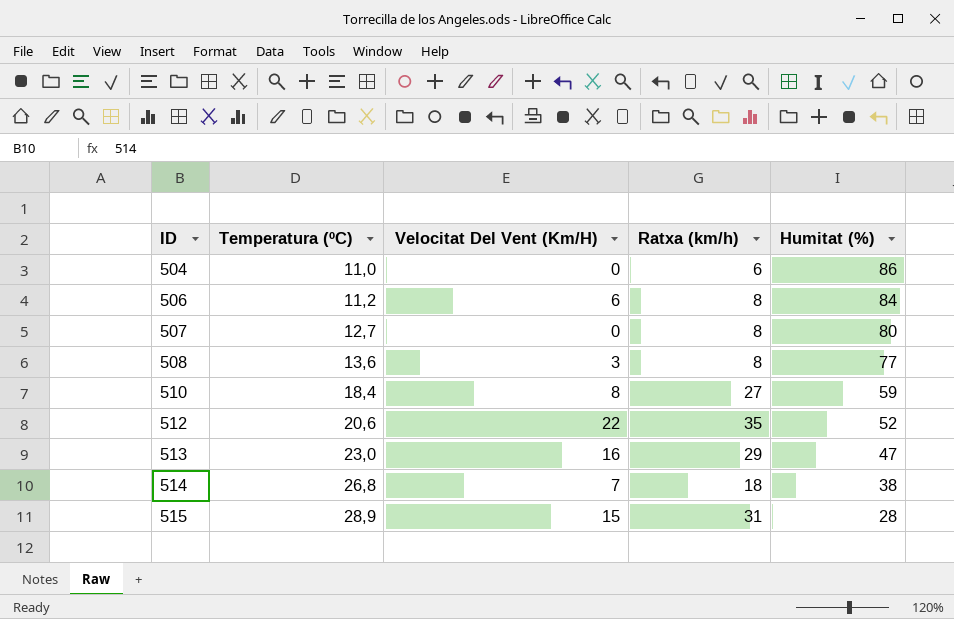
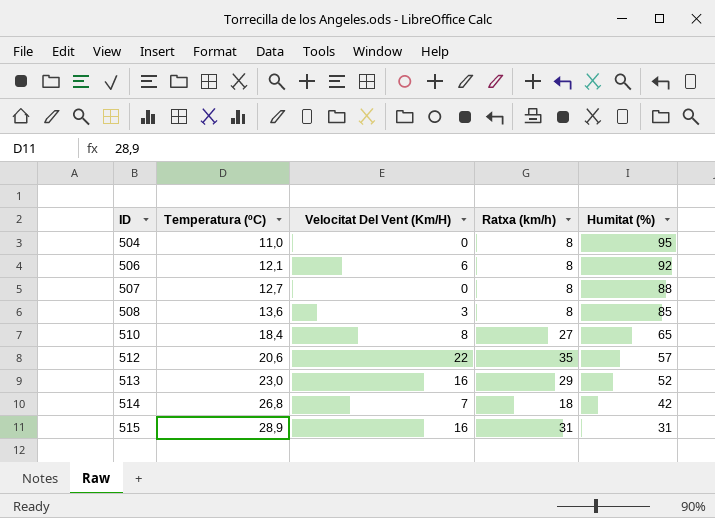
504 | Ratxa (km/h): 6 -> 8
504 | Humitat (%): 86 -> 95
506 | Temperatura (ºC): 11,2 -> 12,1
506 | Humitat (%): 84 -> 92
507 | Humitat (%): 80 -> 88
508 | Humitat (%): 77 -> 85
510 | Humitat (%): 59 -> 65
512 | Humitat (%): 52 -> 57
513 | Humitat (%): 47 -> 52
514 | Humitat (%): 38 -> 42
515 | Velocitat Del Vent (Km/H): 15 -> 16
515 | Humitat (%): 28 -> 31

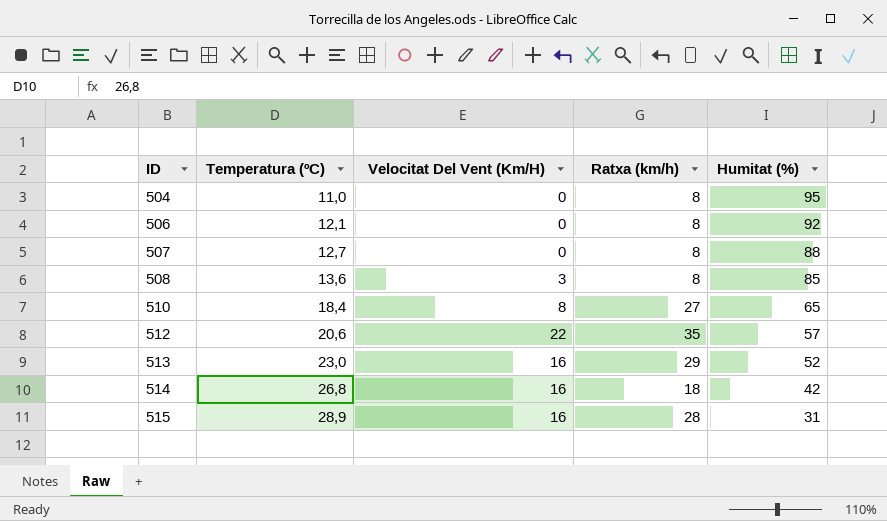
506 | Velocitat Del Vent (Km/H): 6 -> 0
514 | Velocitat Del Vent (Km/H): 7 -> 16
515 | Ratxa (km/h): 31 -> 28

